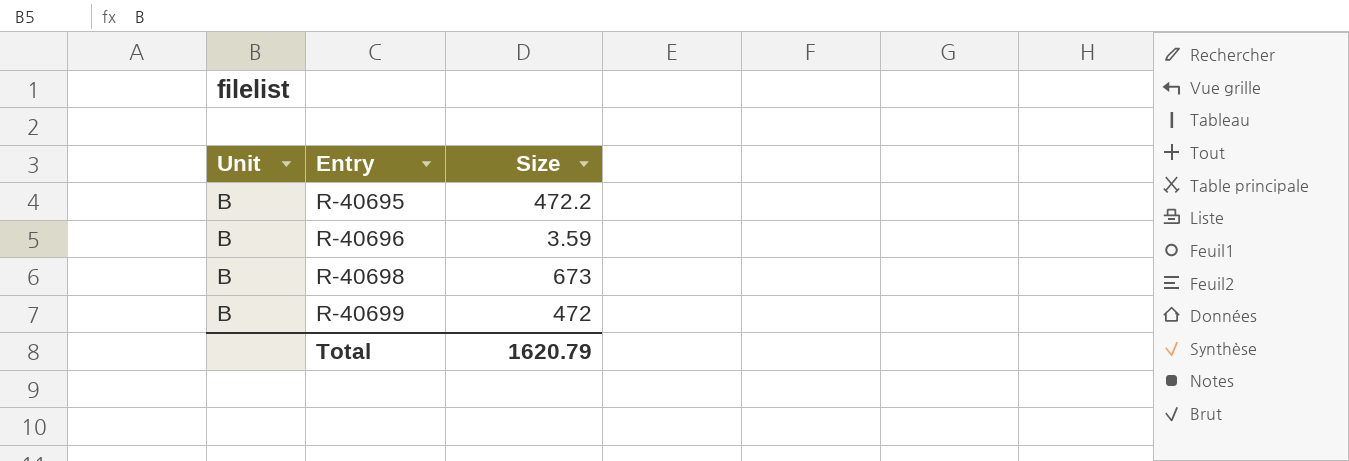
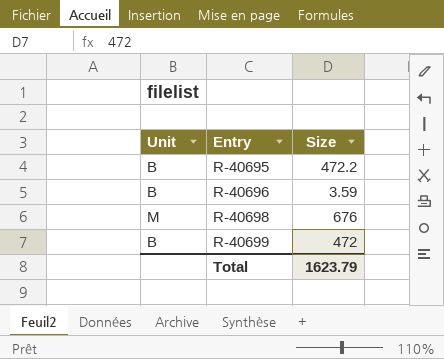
R-40698 | Unit: B -> M
R-40698 | Size: 673 -> 676
Total | Size: 1620.79 -> 1623.79

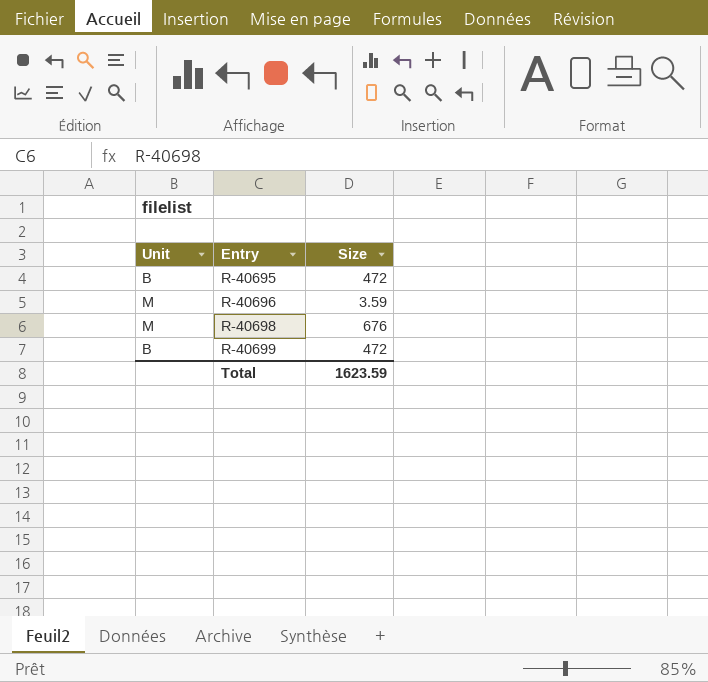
R-40695 | Size: 472.2 -> 472
R-40696 | Unit: B -> M
Total | Size: 1623.79 -> 1623.59

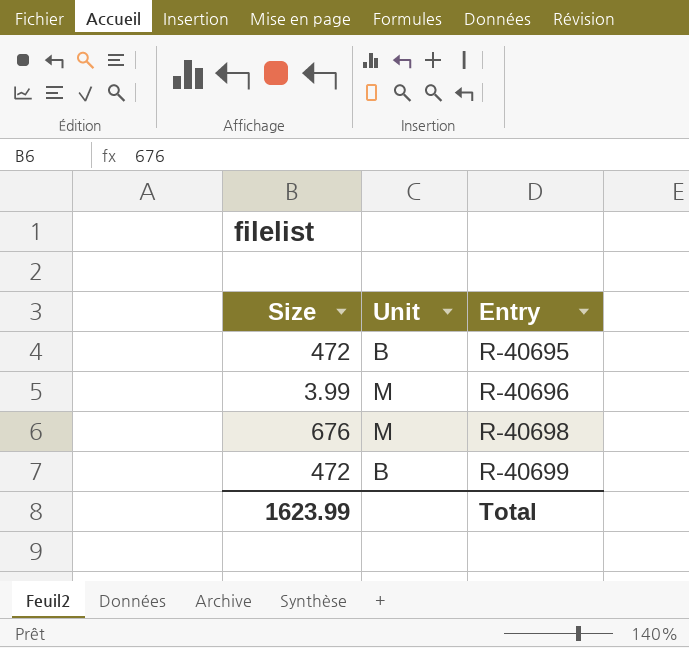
column Size | position: 3 -> 1
R-40696 | Size: 3.59 -> 3.99
Total | Size: 1623.59 -> 1623.99

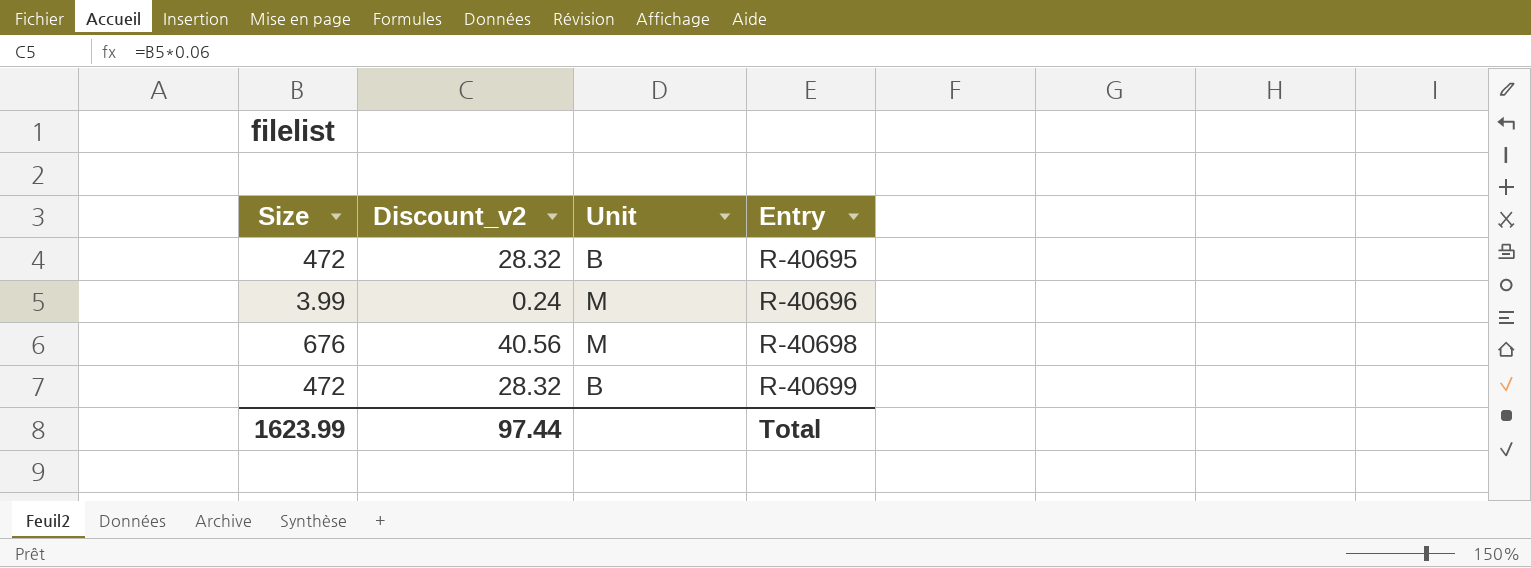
column Discount_v2 | formula: none -> [Size] * 0.06

